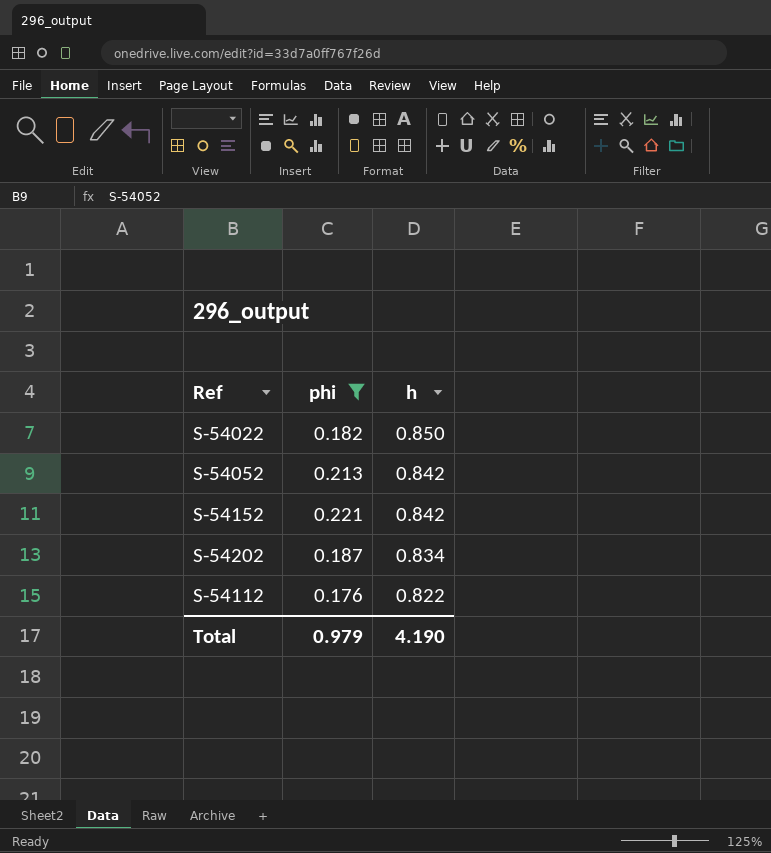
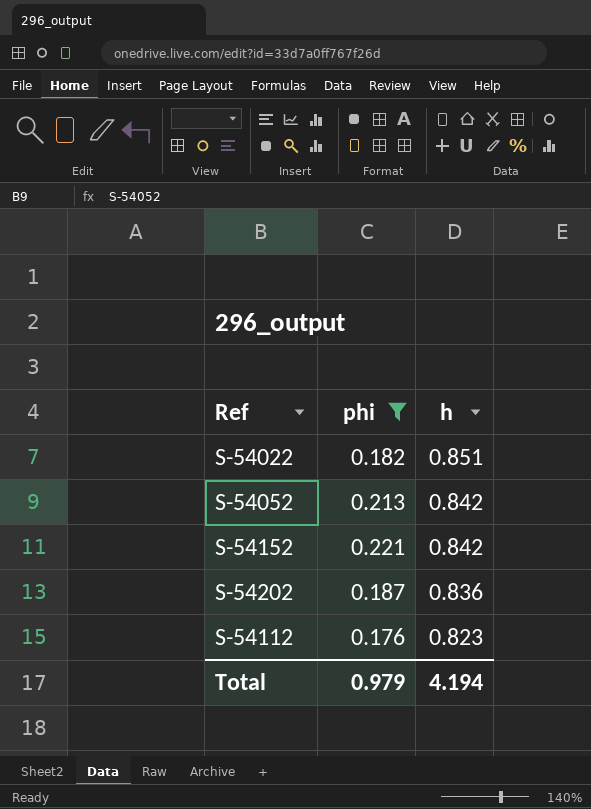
S-54022 | h: 0.850 -> 0.851
S-54202 | h: 0.834 -> 0.836
S-54112 | h: 0.822 -> 0.823
Total | h: 4.190 -> 4.194

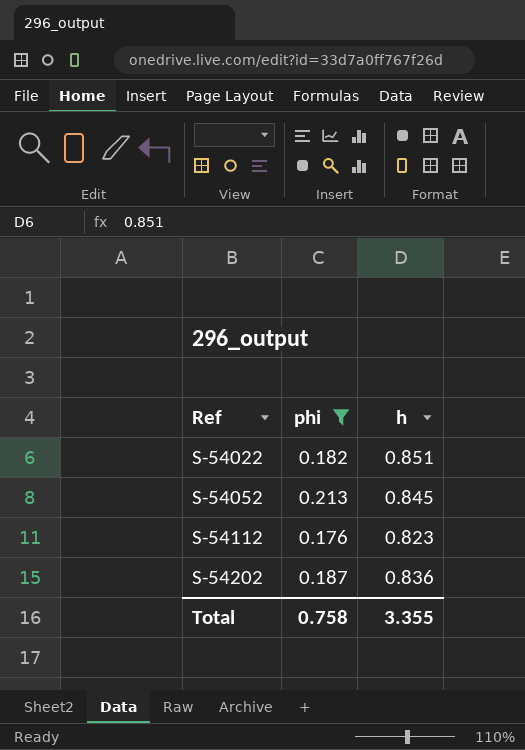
row order: h descending -> Ref ascending
row S-54152: 0.221 | 0.842 -> none
S-54052 | h: 0.842 -> 0.845
Total | phi: 0.979 -> 0.758
Total | h: 4.194 -> 3.355

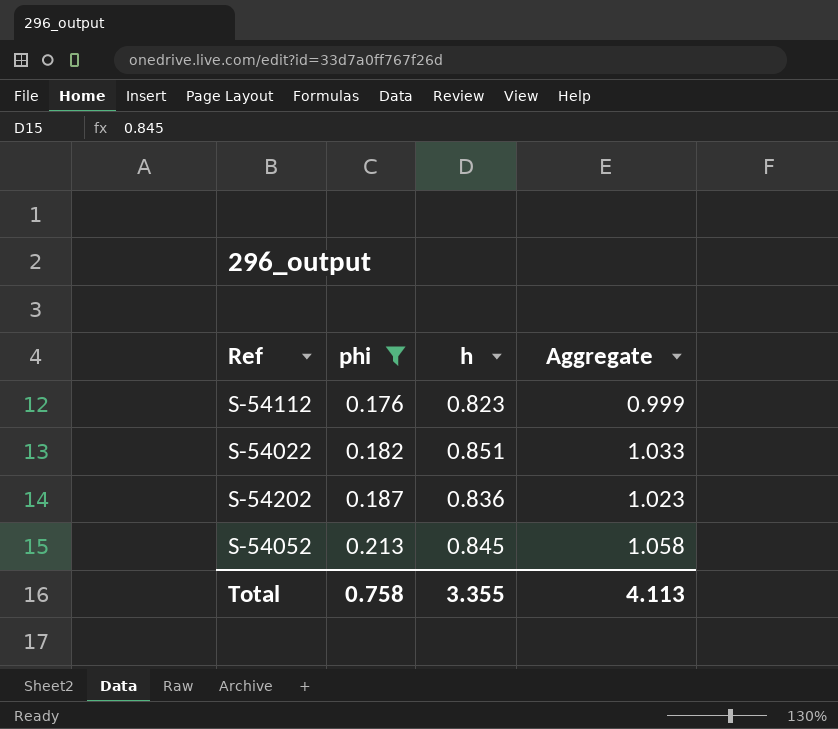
row order: Ref ascending -> phi ascending
column Aggregate | formula: none -> [phi] + [h]

